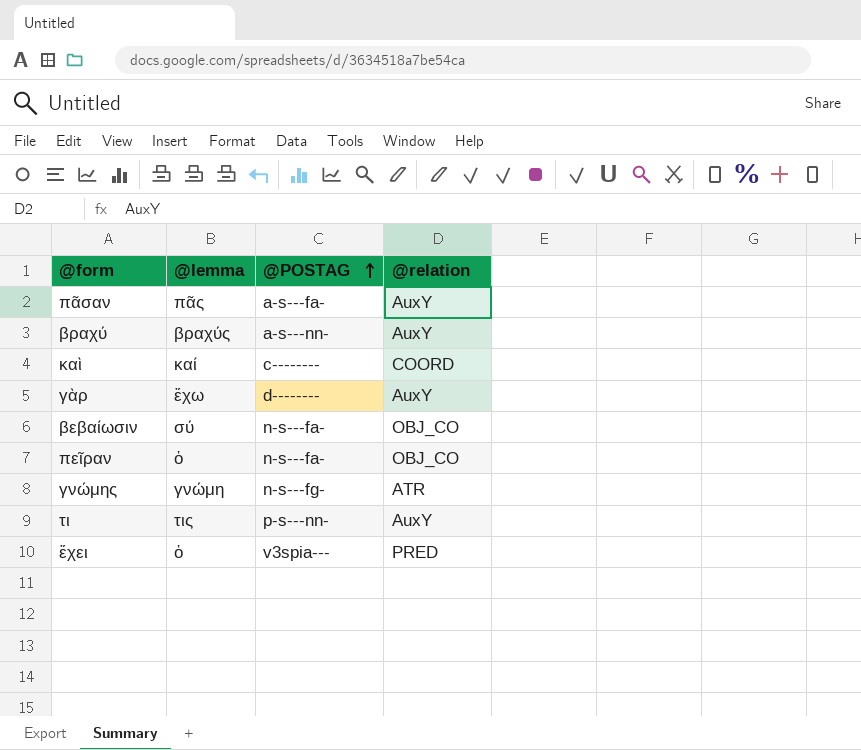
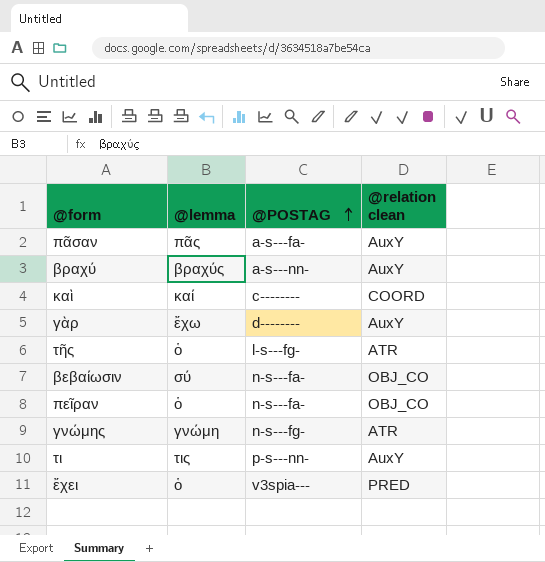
column name: @relation -> @relation clean
row τῆς: none -> ὁ | l-s---fg- | ATR

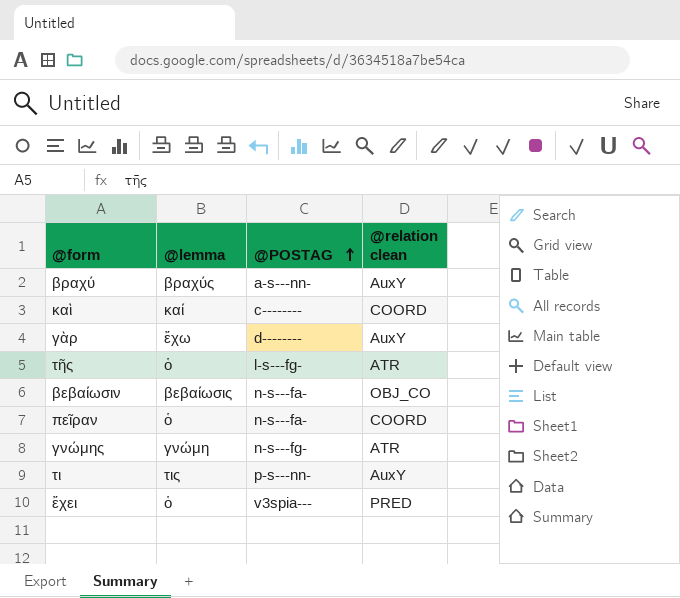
row πᾶσαν: πᾶς | a-s---fa- | AuxY -> none
βεβαίωσιν | @lemma: σύ -> βεβαίωσις
πεῖραν | @relation clean: OBJ_CO -> COORD

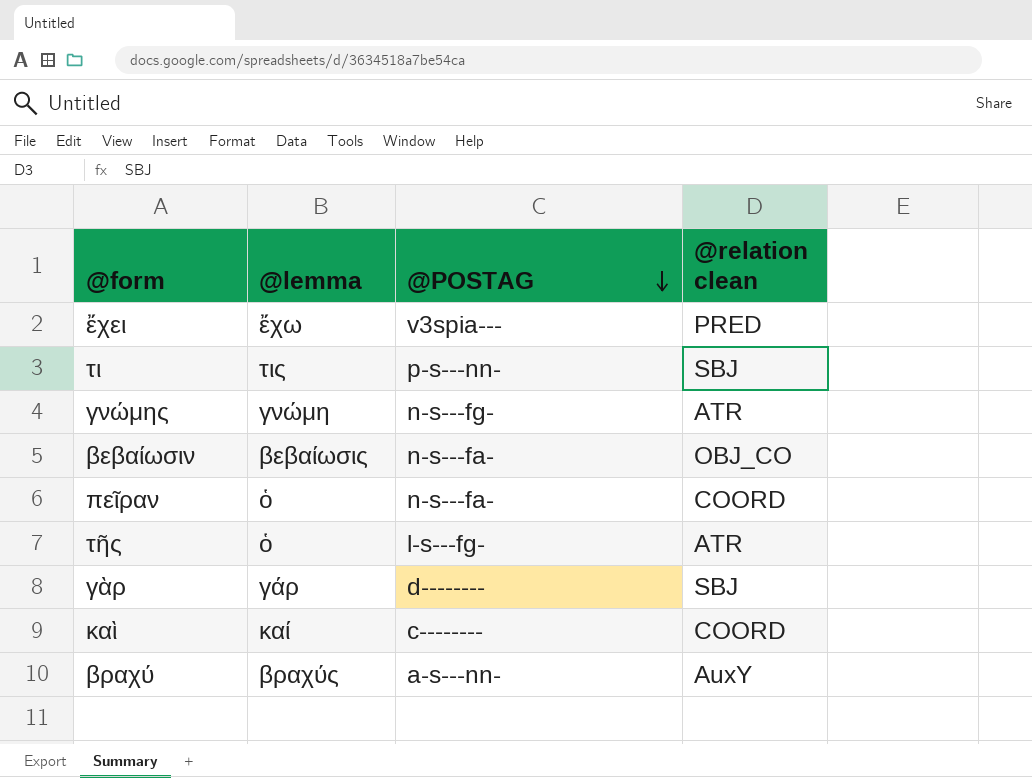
row order: @POSTAG ascending -> @POSTAG descending
ἔχει | @lemma: ὁ -> ἔχω
τι | @relation clean: AuxY -> SBJ
γὰρ | @lemma: ἔχω -> γάρ
γὰρ | @relation clean: AuxY -> SBJ

